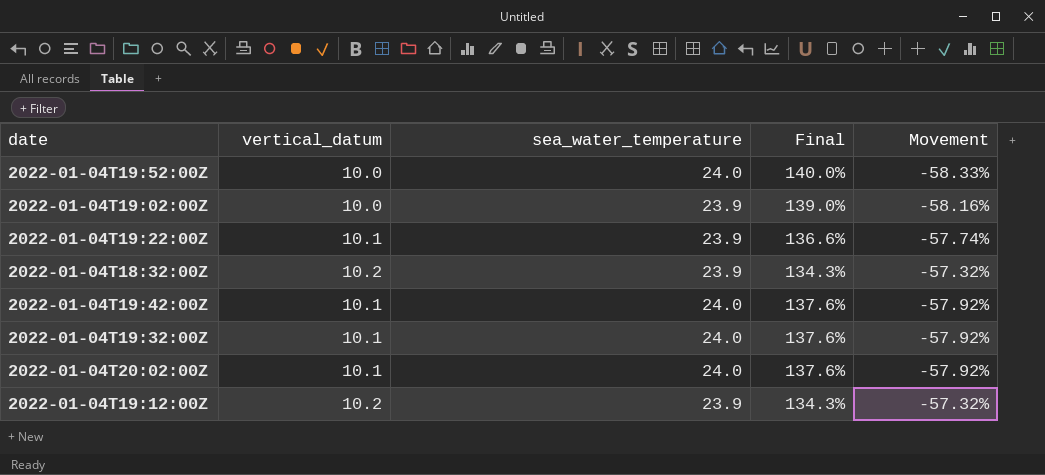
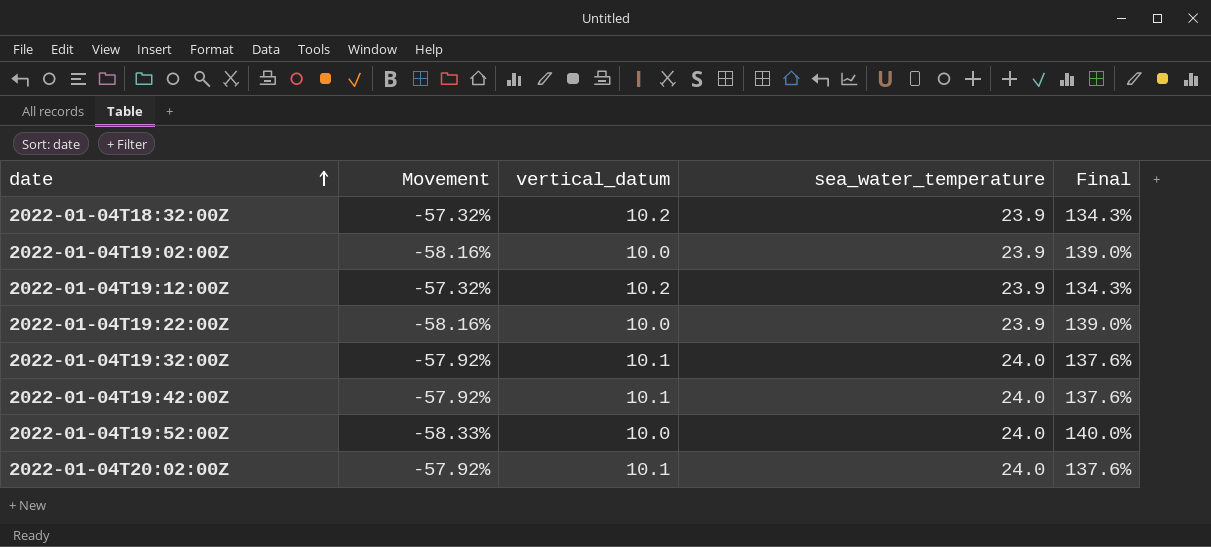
row order: none -> date ascending
column Movement | position: 5 -> 2
2022-01-04T19:22:00Z | Movement: -57.74% -> -58.16%
2022-01-04T19:22:00Z | vertical_datum: 10.1 -> 10.0
2022-01-04T19:22:00Z | Final: 136.6% -> 139.0%

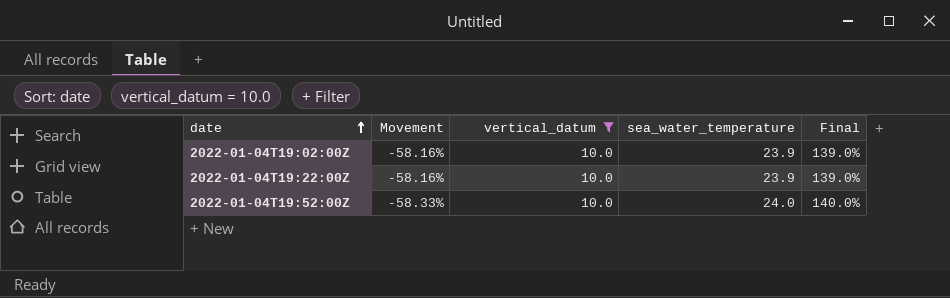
filter: none -> vertical_datum = 10.0

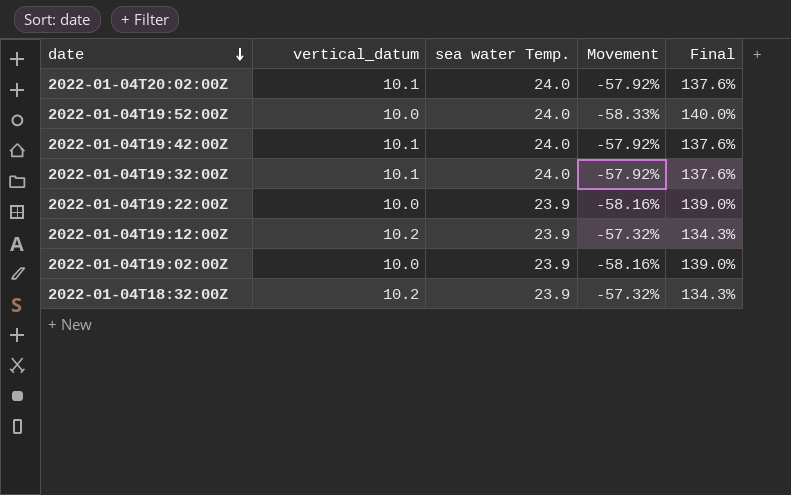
filter: vertical_datum = 10.0 -> none
row order: date ascending -> date descending
column name: sea_water_temperature -> sea water Temp.
column Movement | position: 2 -> 4

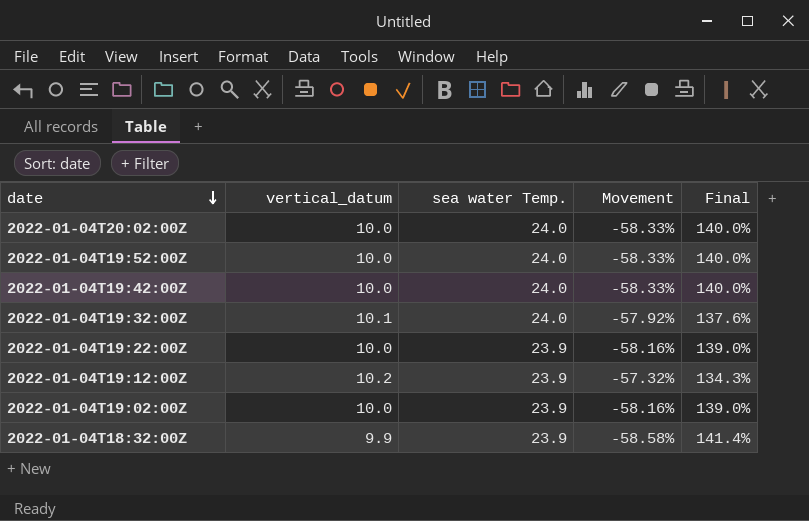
2022-01-04T20:02:00Z | vertical_datum: 10.1 -> 10.0
2022-01-04T20:02:00Z | Movement: -57.92% -> -58.33%
2022-01-04T20:02:00Z | Final: 137.6% -> 140.0%
2022-01-04T19:42:00Z | vertical_datum: 10.1 -> 10.0
2022-01-04T19:42:00Z | Movement: -57.92% -> -58.33%
2022-01-04T19:42:00Z | Final: 137.6% -> 140.0%
2022-01-04T18:32:00Z | vertical_datum: 10.2 -> 9.9
2022-01-04T18:32:00Z | Movement: -57.32% -> -58.58%
2022-01-04T18:32:00Z | Final: 134.3% -> 141.4%

